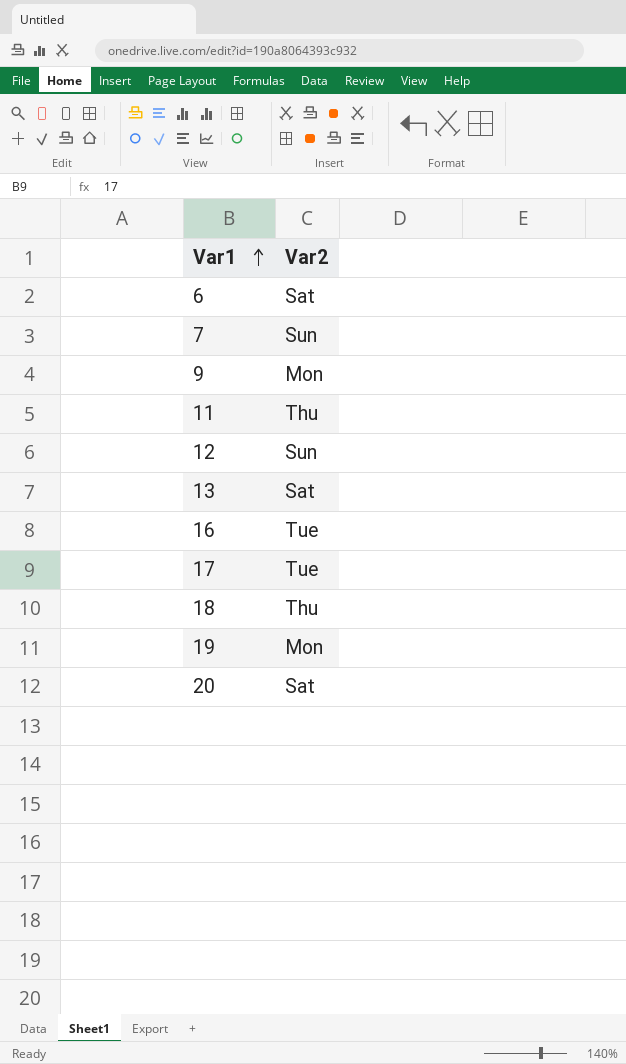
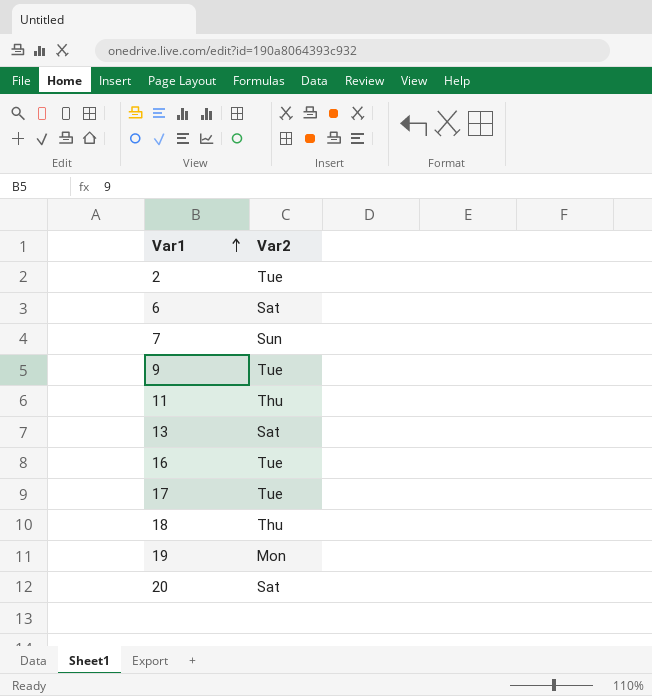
row 12: Sun -> none
row 2: none -> Tue
9 | Var2: Mon -> Tue

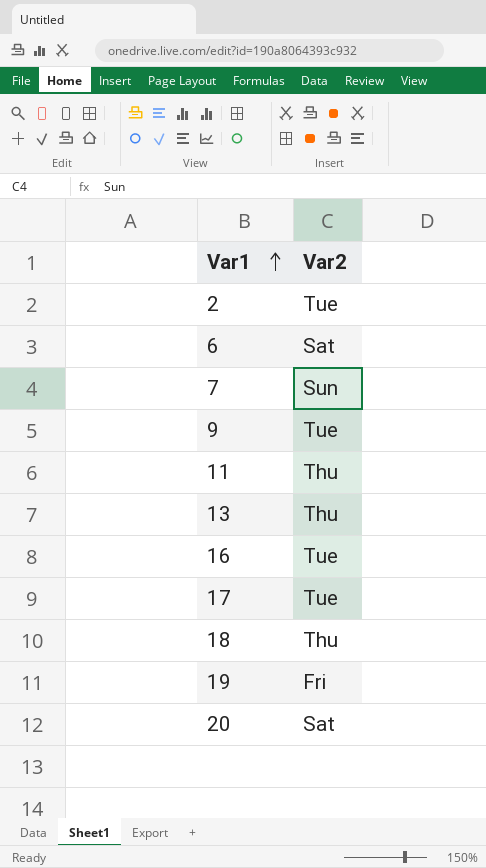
13 | Var2: Sat -> Thu
19 | Var2: Mon -> Fri

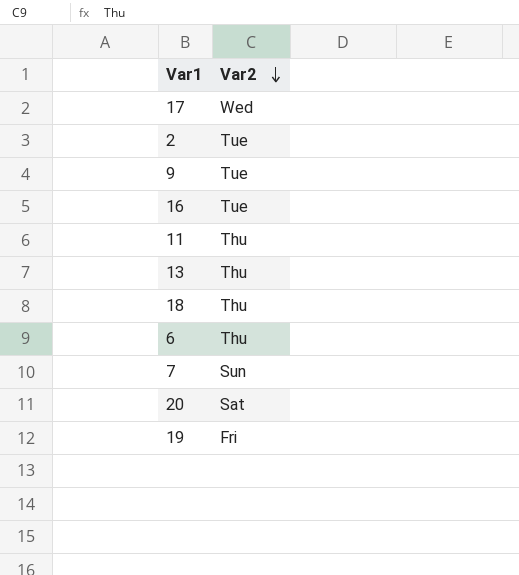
row order: Var1 ascending -> Var2 descending
17 | Var2: Tue -> Wed
6 | Var2: Sat -> Thu

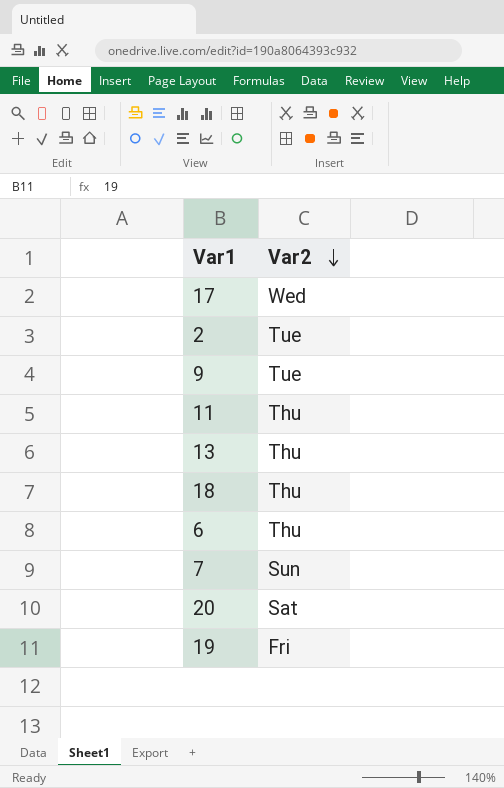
row 16: Tue -> none

